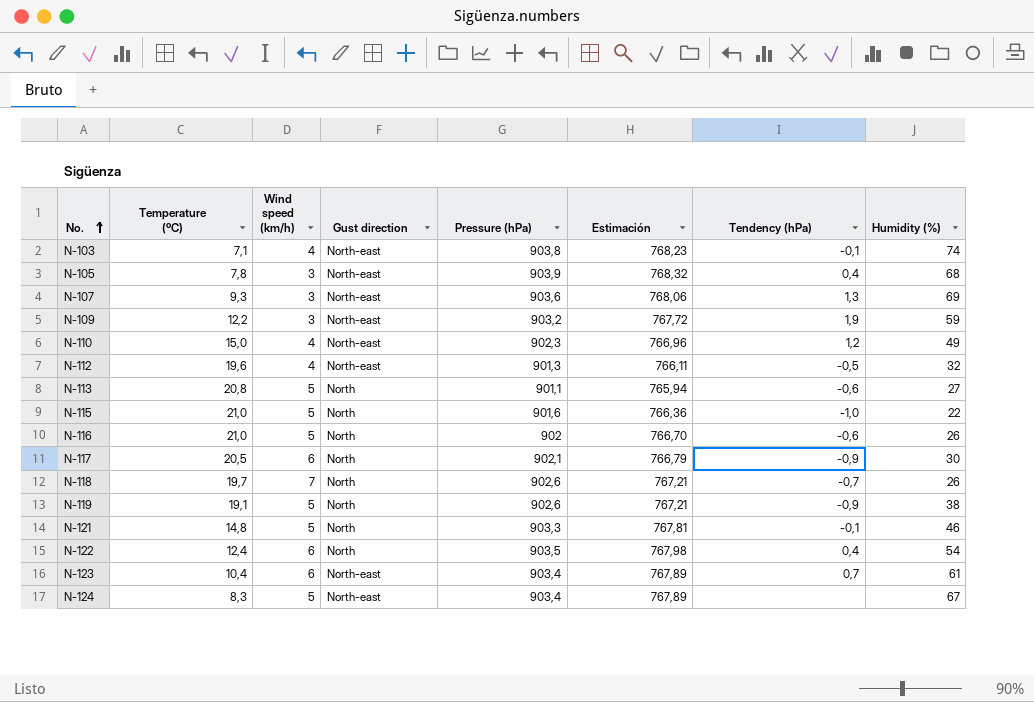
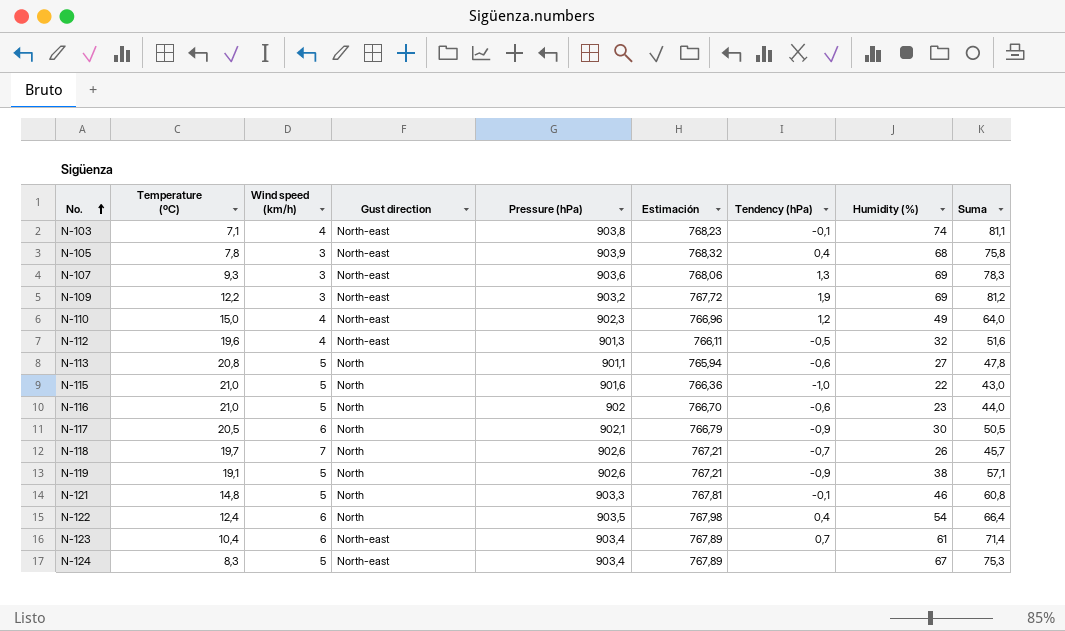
column Suma | formula: none -> [Temperature (ºC)] + [Humidity (%)]
N-109 | Humidity (%): 59 -> 69
N-116 | Humidity (%): 26 -> 23

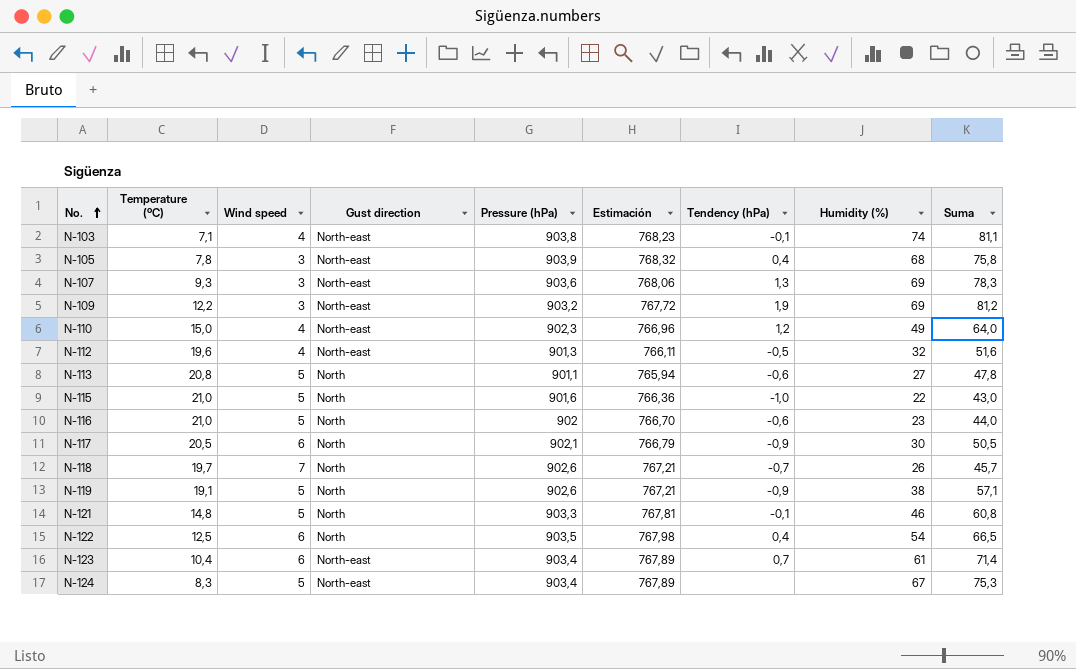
column name: Wind speed (km/h) -> Wind speed
N-122 | Temperature (ºC): 12,4 -> 12,5
N-122 | Suma: 66,4 -> 66,5

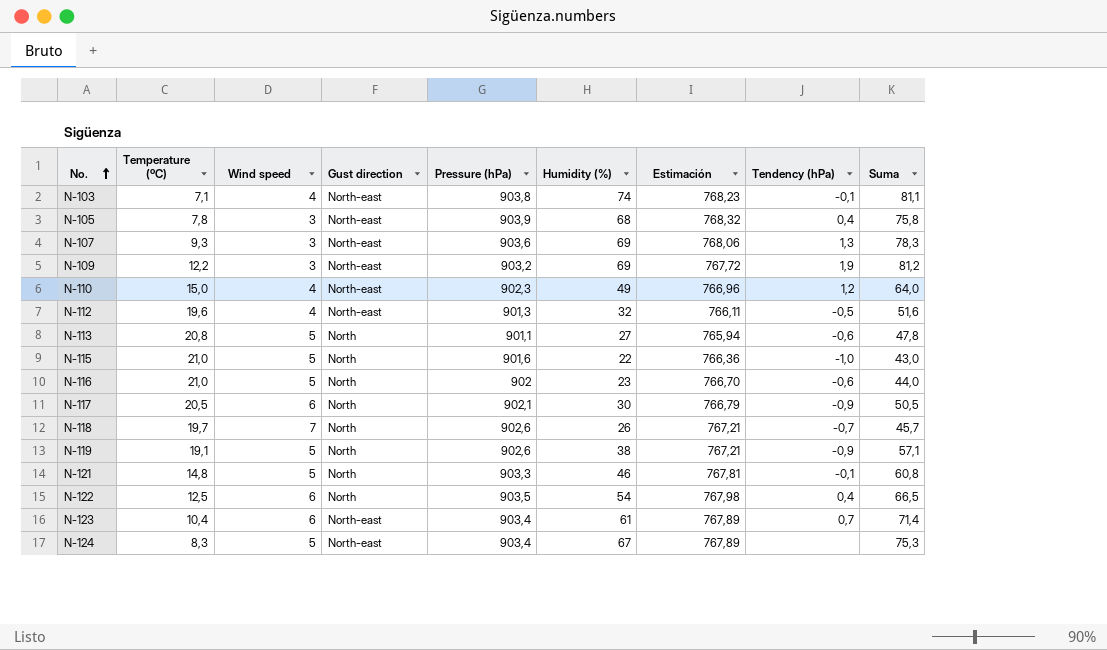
column Humidity (%) | position: 8 -> 6

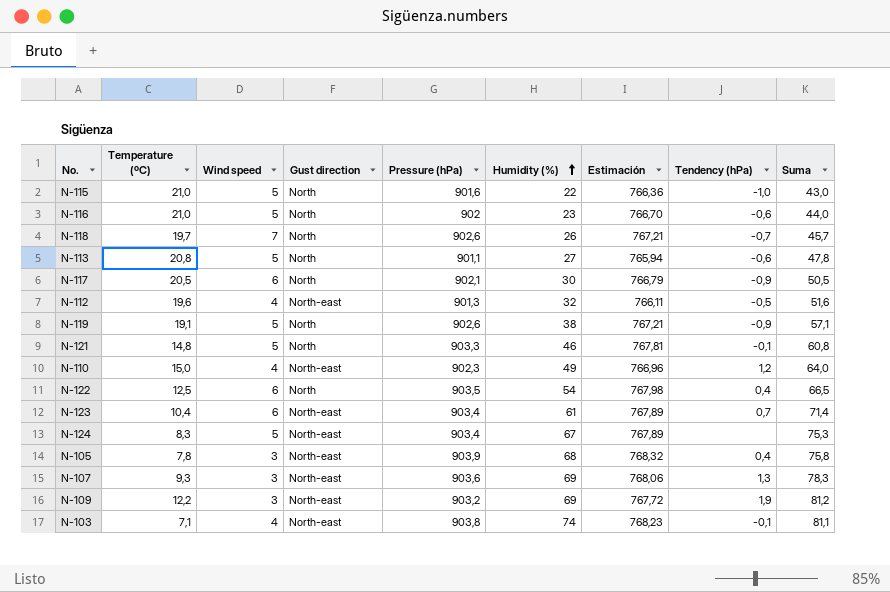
row order: No. ascending -> Humidity (%) ascending

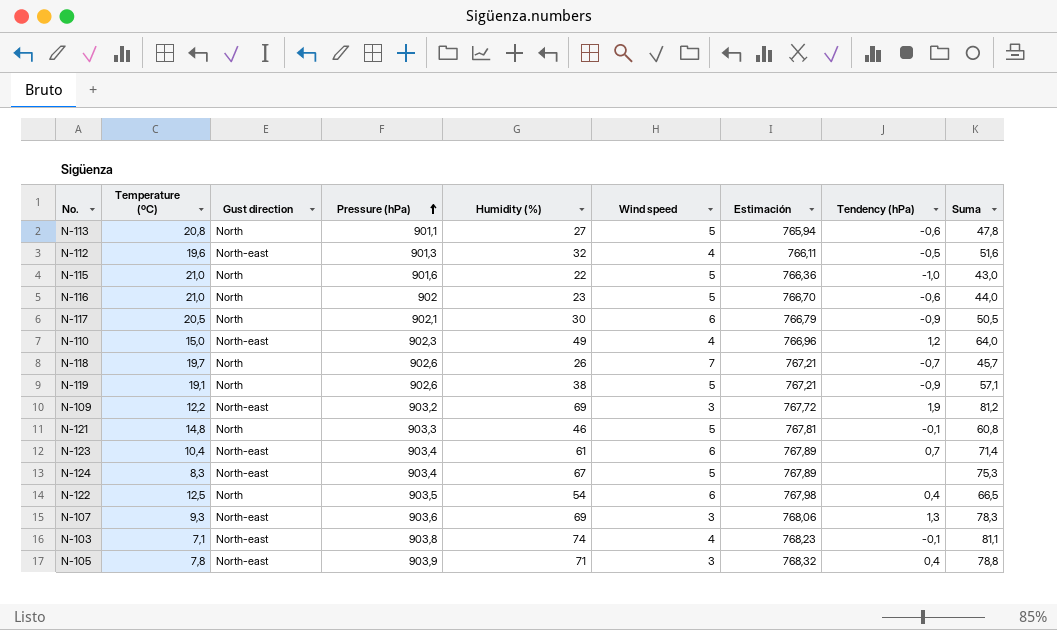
row order: Humidity (%) ascending -> Pressure (hPa) ascending
column Wind speed | position: 3 -> 6
N-105 | Humidity (%): 68 -> 71
N-105 | Suma: 75,8 -> 78,8

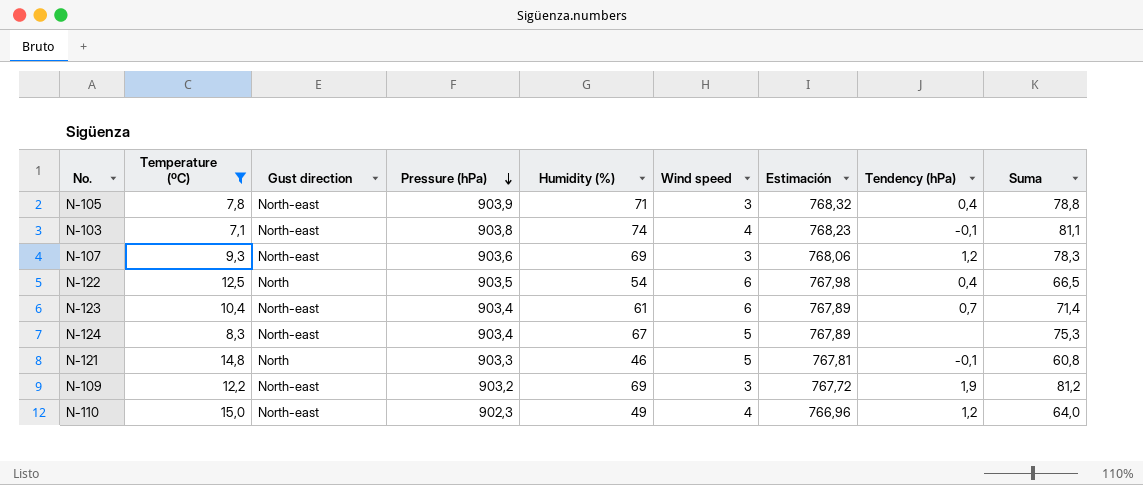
filter: none -> Temperature (ºC) <= 15,0
row order: Pressure (hPa) ascending -> Pressure (hPa) descending
N-107 | Tendency (hPa): 1,3 -> 1,2

